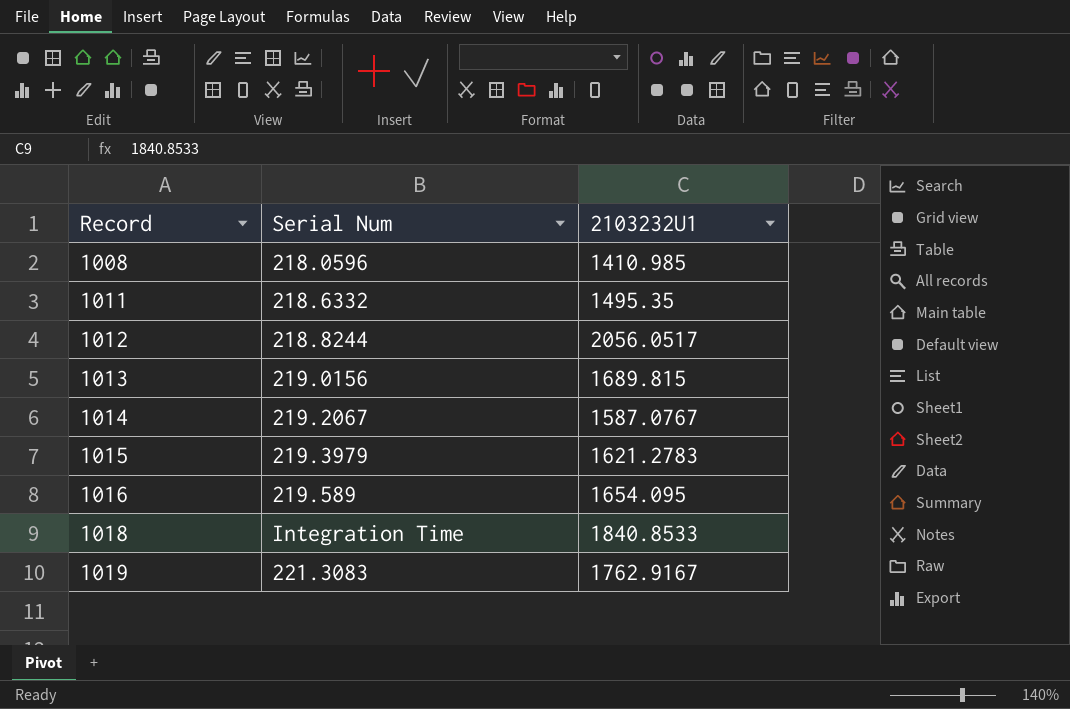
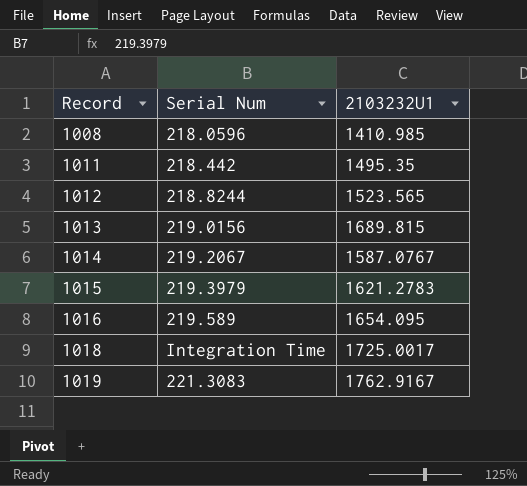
1011 | Serial Num: 218.6332 -> 218.442
1012 | 2103232U1: 2056.0517 -> 1523.565
1018 | 2103232U1: 1840.8533 -> 1725.0017

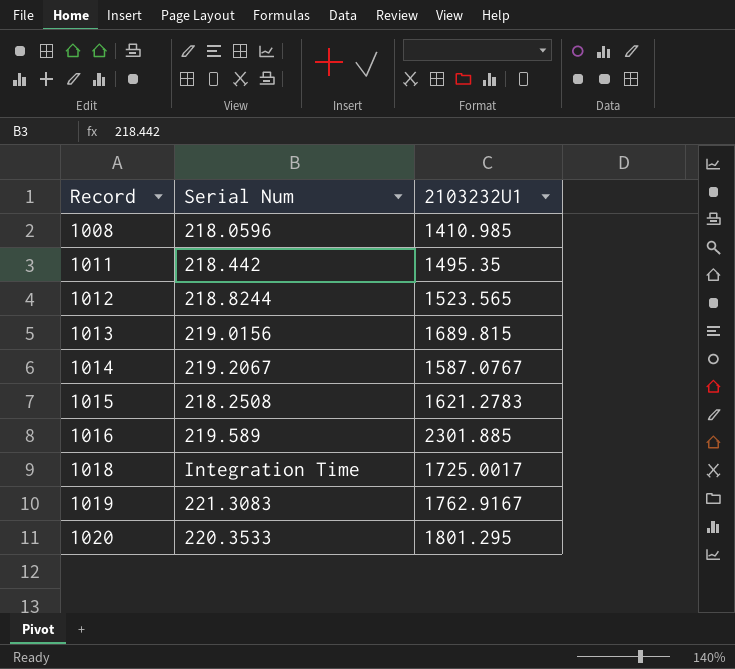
1015 | Serial Num: 219.3979 -> 218.2508
1016 | 2103232U1: 1654.095 -> 2301.885
row 1020: none -> 220.3533 | 1801.295

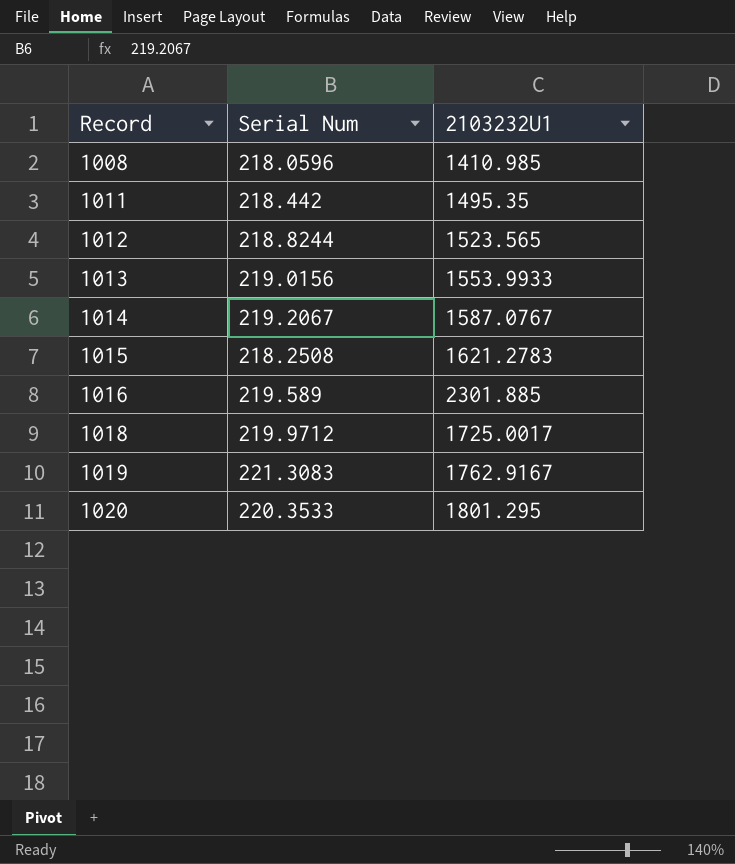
1013 | 2103232U1: 1689.815 -> 1553.9933
1018 | Serial Num: Integration Time -> 219.9712

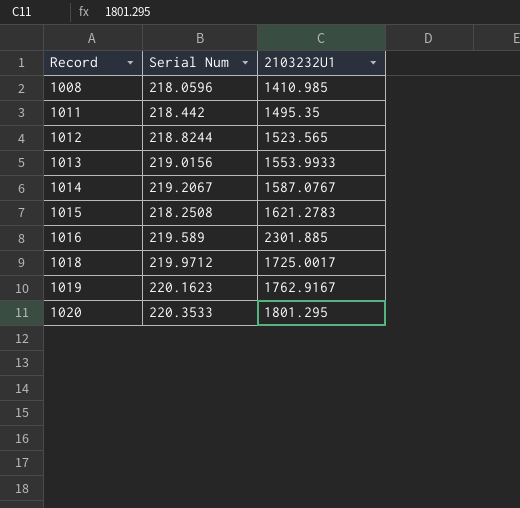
1019 | Serial Num: 221.3083 -> 220.1623

